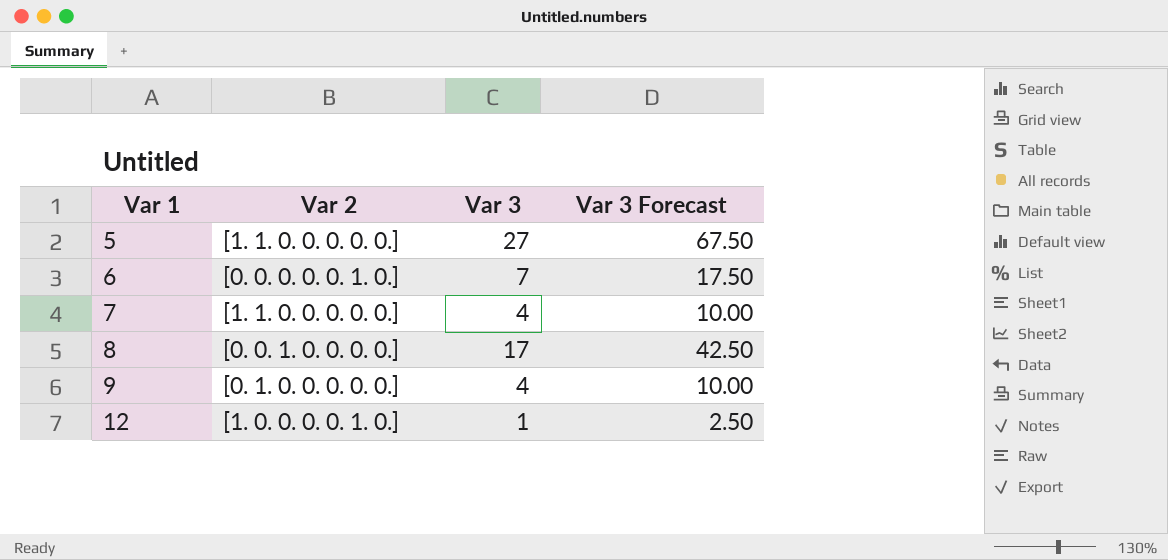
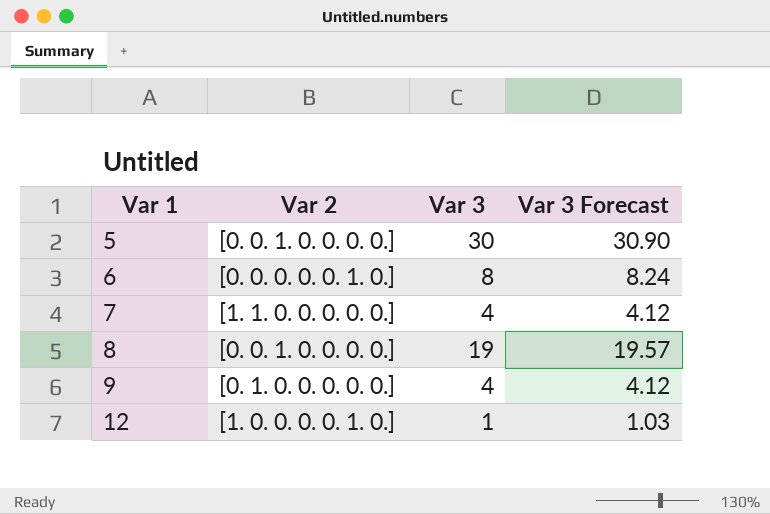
column Var 3 Forecast | formula: [Var 3] * 2.5 -> [Var 3] * 1.03
5 | Var 2: [1. 1. 0. 0. 0. 0. 0.] -> [0. 0. 1. 0. 0. 0. 0.]
5 | Var 3: 27 -> 30
6 | Var 3: 7 -> 8
8 | Var 3: 17 -> 19

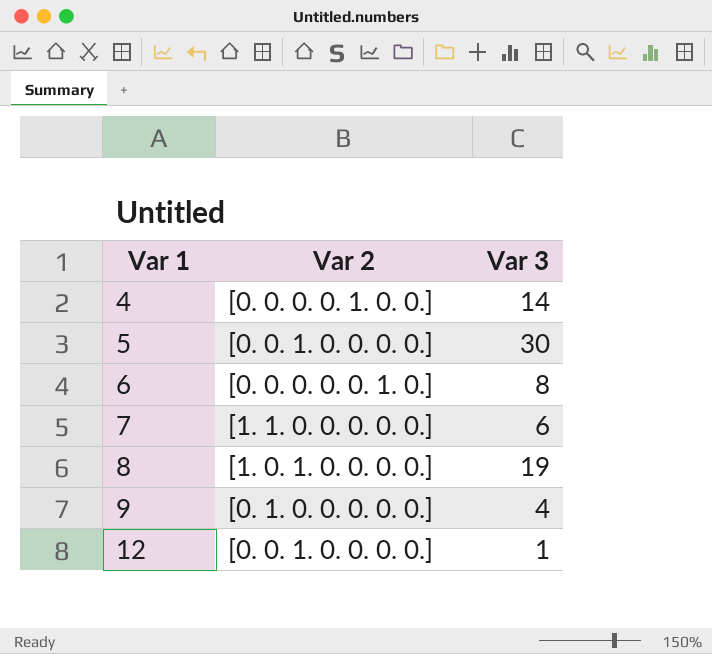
column Var 3 Forecast | formula: [Var 3] * 1.03 -> none
row 4: none -> [0. 0. 0. 0. 1. 0. 0.] | 14
7 | Var 3: 4 -> 6
8 | Var 2: [0. 0. 1. 0. 0. 0. 0.] -> [1. 0. 1. 0. 0. 0. 0.]
12 | Var 2: [1. 0. 0. 0. 0. 1. 0.] -> [0. 0. 1. 0. 0. 0. 0.]

